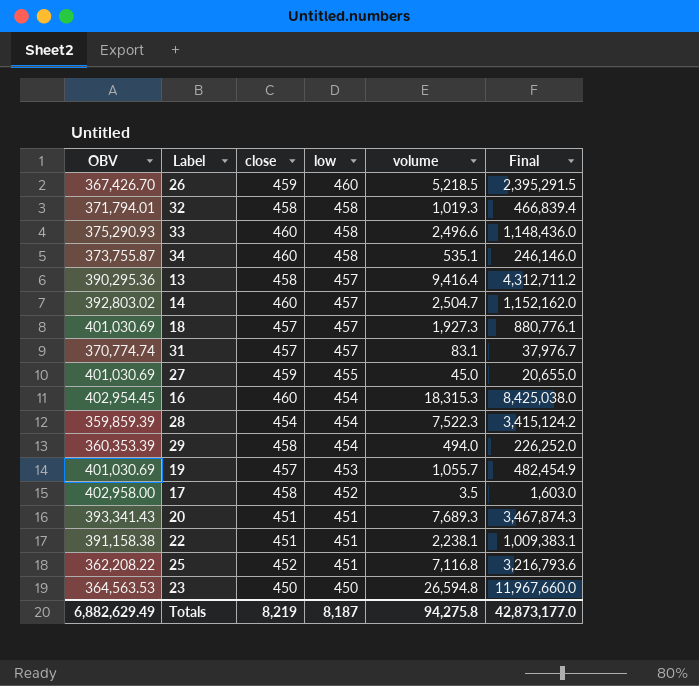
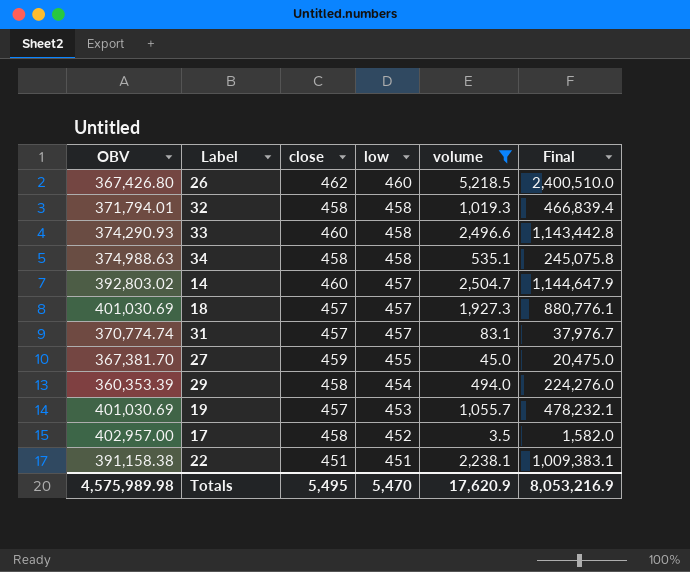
filter: none -> volume <= 5,218.5
column Final | formula: [close] * [volume] -> [low] * [volume]
26 | OBV: 367,426.70 -> 367,426.80
26 | close: 459 -> 462
33 | OBV: 375,290.93 -> 374,290.93
34 | OBV: 373,755.87 -> 374,988.63
34 | close: 460 -> 458
27 | OBV: 401,030.69 -> 367,381.70
17 | OBV: 402,958.00 -> 402,957.00
Totals | OBV: 6,882,629.49 -> 4,575,989.98
Totals | close: 8,219 -> 5,495
Totals | low: 8,187 -> 5,470
Totals | volume: 94,275.8 -> 17,620.9
Totals | Final: 42,873,177.0 -> 8,053,216.9

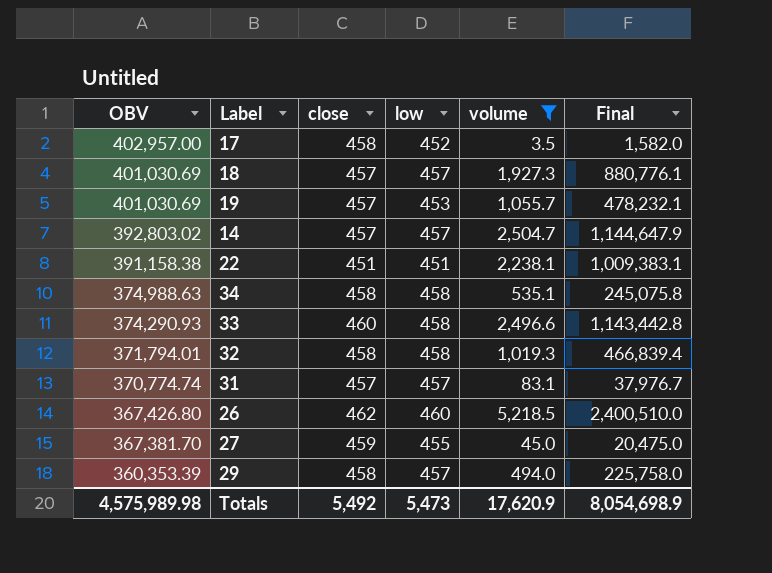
row order: low descending -> OBV descending
14 | close: 460 -> 457
29 | low: 454 -> 457
29 | Final: 224,276.0 -> 225,758.0
Totals | close: 5,495 -> 5,492
Totals | low: 5,470 -> 5,473
Totals | Final: 8,053,216.9 -> 8,054,698.9

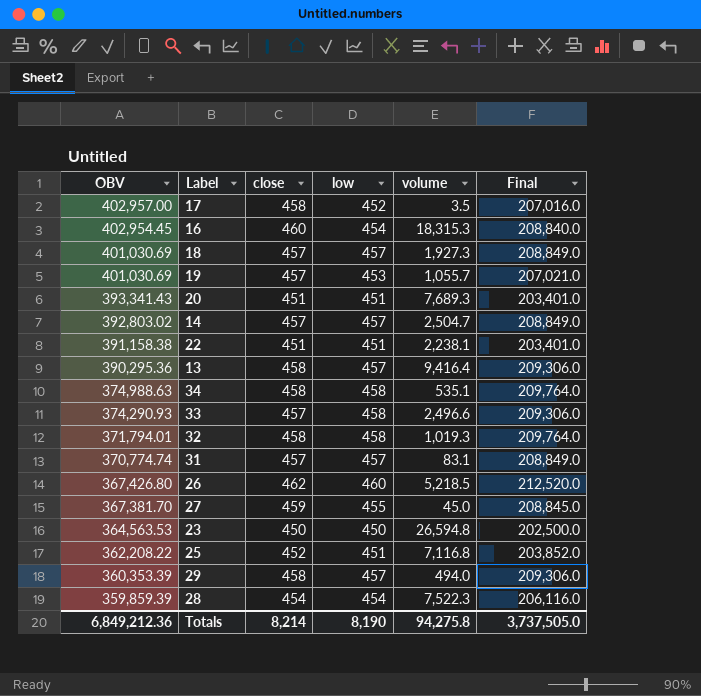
filter: volume <= 5,218.5 -> none
column Final | formula: [low] * [volume] -> [close] * [low]
33 | close: 460 -> 457
Totals | OBV: 4,575,989.98 -> 6,849,212.36
Totals | close: 5,492 -> 8,214
Totals | low: 5,473 -> 8,190
Totals | volume: 17,620.9 -> 94,275.8
Totals | Final: 8,054,698.9 -> 3,737,505.0

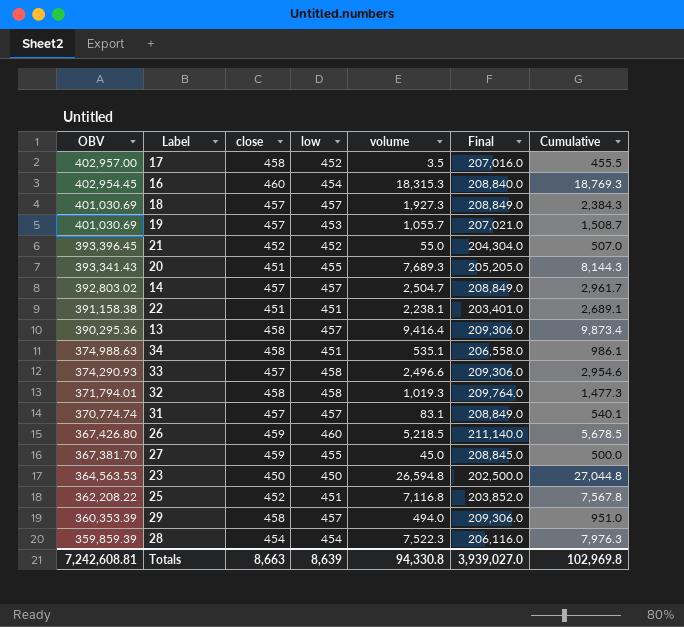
column Cumulative | formula: none -> [low] + [volume]
row 21: none -> 393,396.45 | 452 | 452 | 55.0 | 204,304.0 | 507.0
20 | low: 451 -> 455
20 | Final: 203,401.0 -> 205,205.0
34 | low: 458 -> 451
34 | Final: 209,764.0 -> 206,558.0
26 | close: 462 -> 459
26 | Final: 212,520.0 -> 211,140.0
Totals | OBV: 6,849,212.36 -> 7,242,608.81
Totals | close: 8,214 -> 8,663
Totals | low: 8,190 -> 8,639
Totals | volume: 94,275.8 -> 94,330.8
Totals | Final: 3,737,505.0 -> 3,939,027.0

